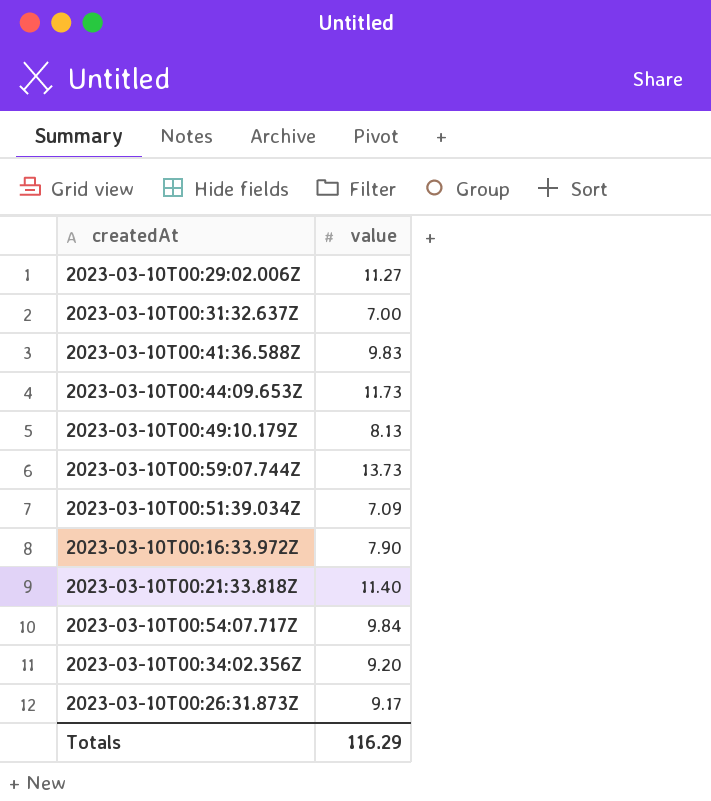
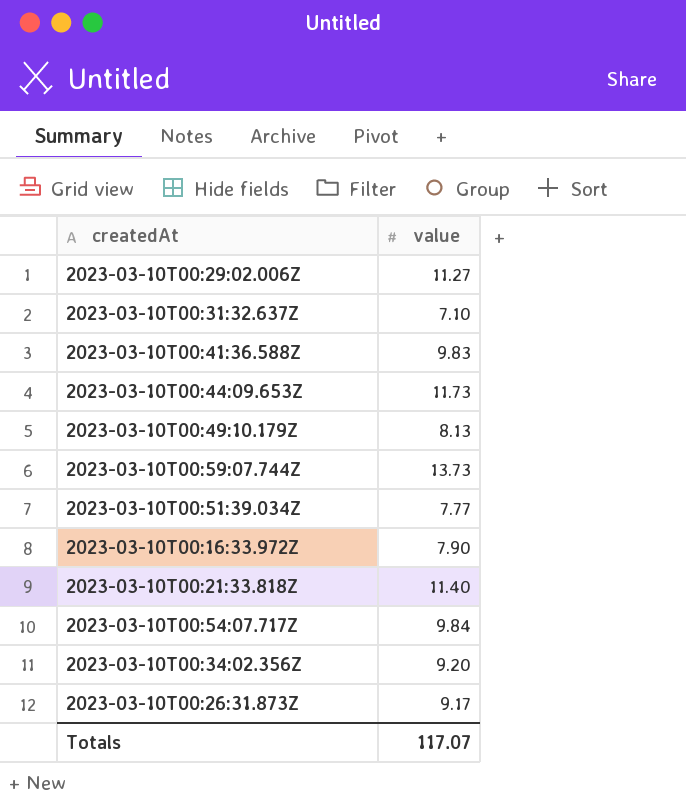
2023-03-10T00:31:32.637Z | value: 7.00 -> 7.10
2023-03-10T00:51:39.034Z | value: 7.09 -> 7.77
Totals | value: 116.29 -> 117.07

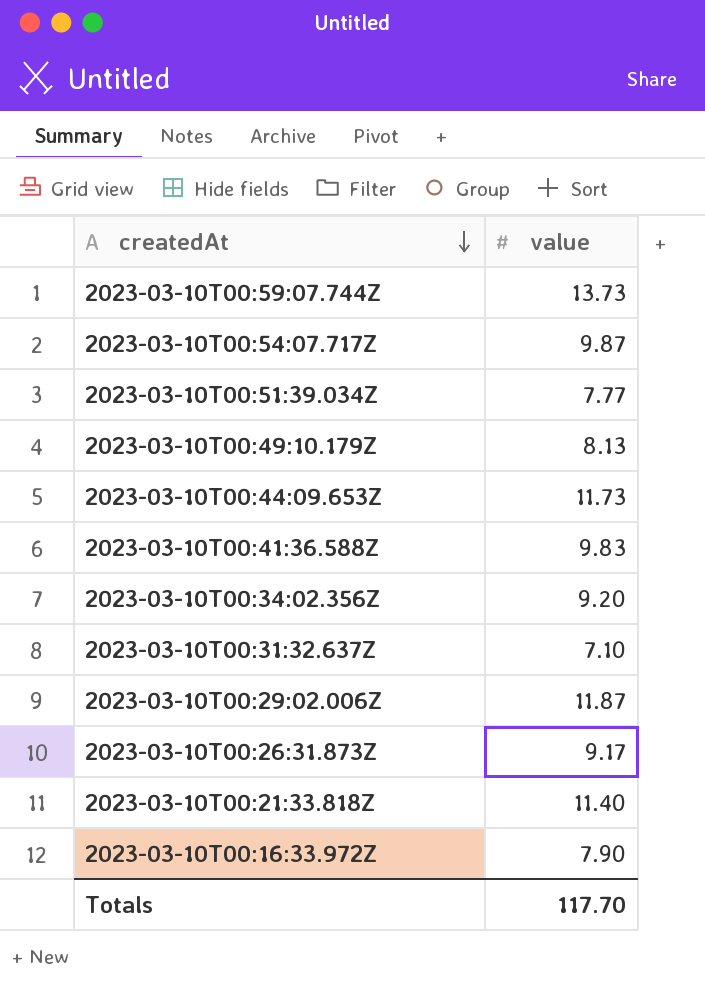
row order: none -> createdAt descending
2023-03-10T00:54:07.717Z | value: 9.84 -> 9.87
2023-03-10T00:29:02.006Z | value: 11.27 -> 11.87
Totals | value: 117.07 -> 117.70

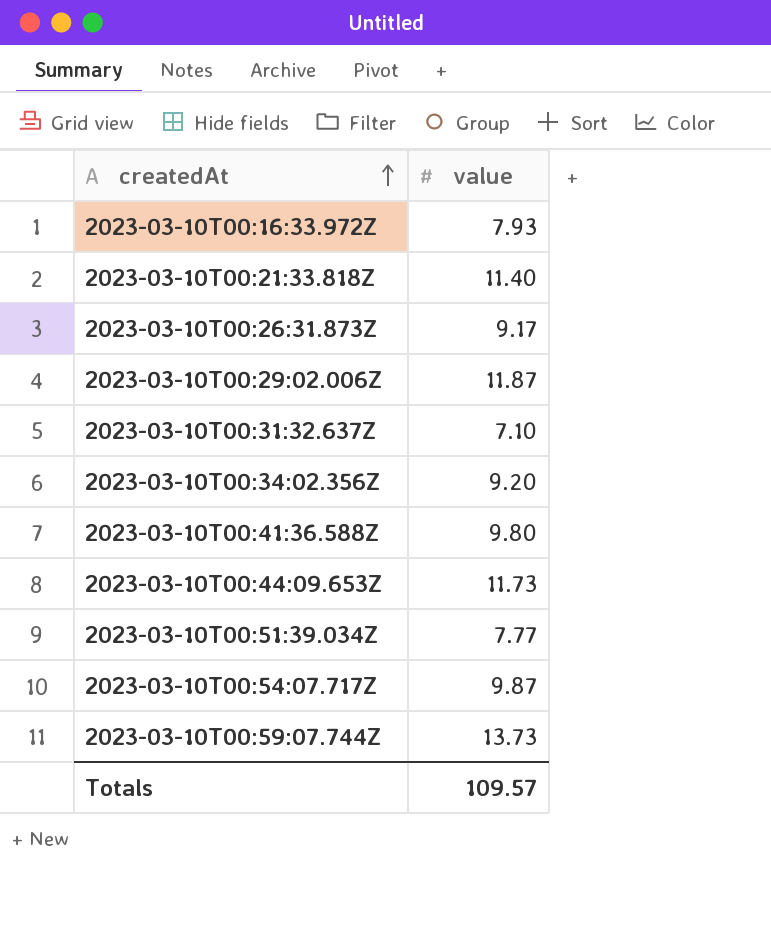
row order: createdAt descending -> createdAt ascending
row 2023-03-10T00:49:10.179Z: 8.13 -> none
2023-03-10T00:16:33.972Z | value: 7.90 -> 7.93
2023-03-10T00:41:36.588Z | value: 9.83 -> 9.80
Totals | value: 117.70 -> 109.57

